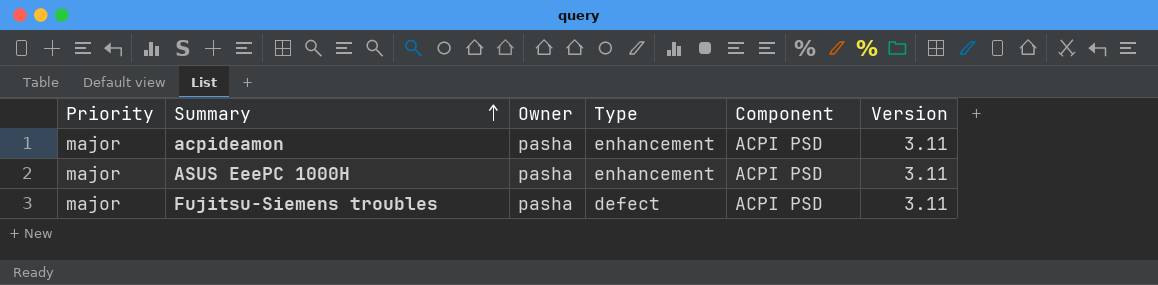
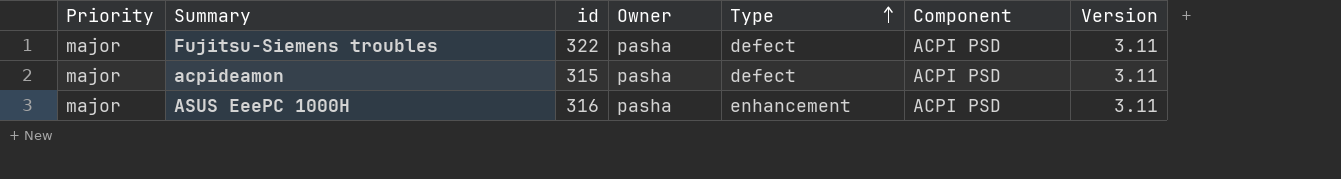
row order: Summary ascending -> Type ascending
column id | position: none -> 3
acpideamon | Type: enhancement -> defect

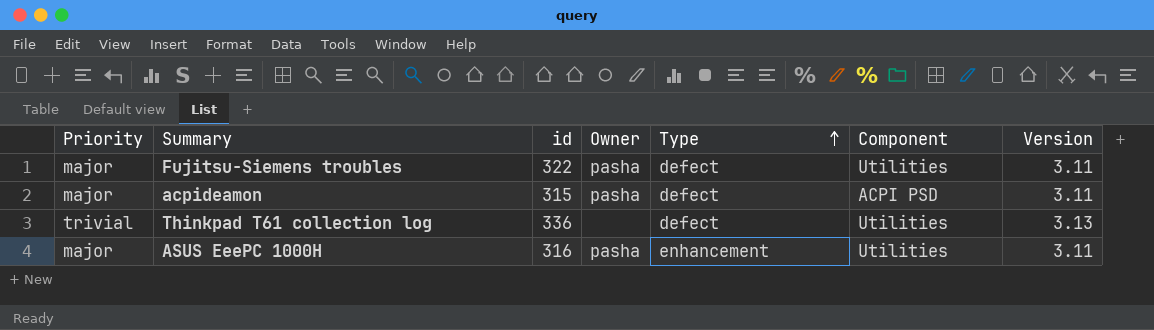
Fujitsu-Siemens troubles | Component: ACPI PSD -> Utilities
row Thinkpad T61 collection log: none -> trivial | 336 | none | defect | Utilities | 3.13
ASUS EeePC 1000H | Component: ACPI PSD -> Utilities

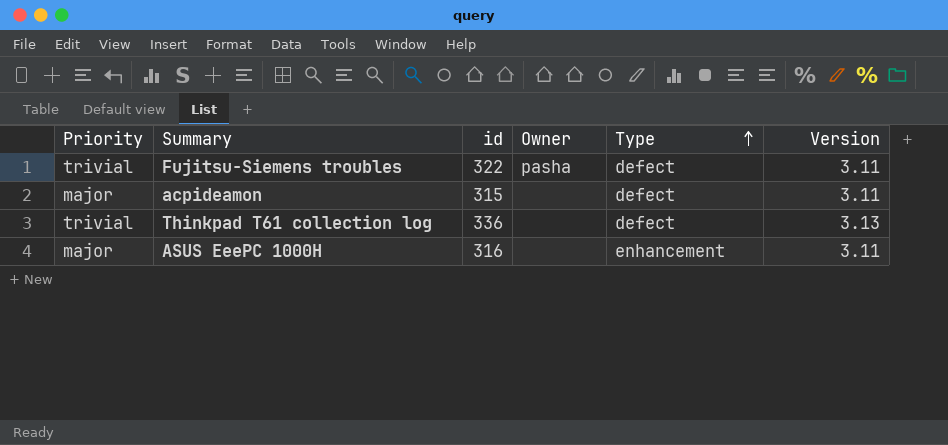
column Component | position: 6 -> none
Fujitsu-Siemens troubles | Priority: major -> trivial
acpideamon | Owner: pasha -> none
ASUS EeePC 1000H | Owner: pasha -> none

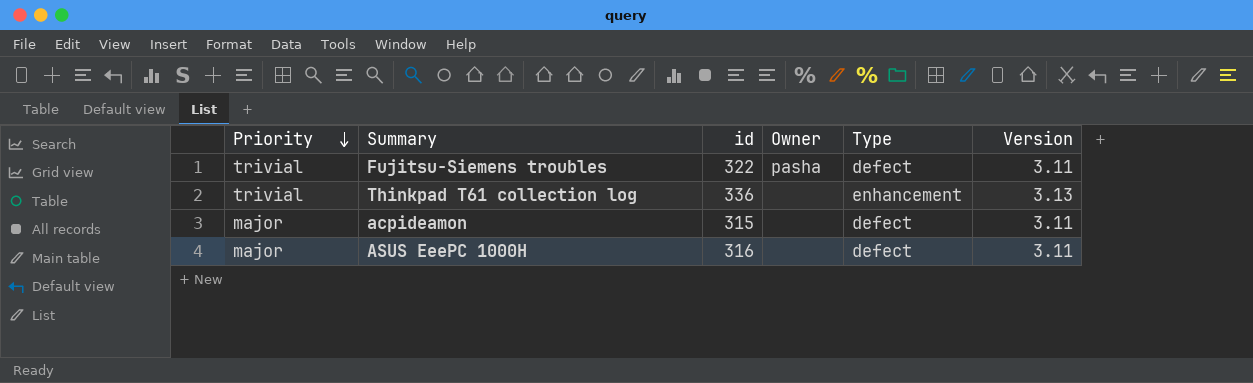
row order: Type ascending -> Priority descending
Thinkpad T61 collection log | Type: defect -> enhancement
ASUS EeePC 1000H | Type: enhancement -> defect

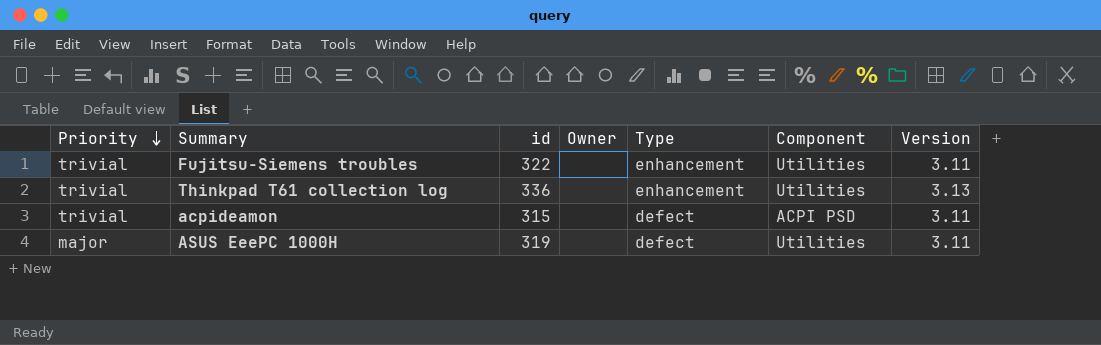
column Component | position: none -> 6
Fujitsu-Siemens troubles | Owner: pasha -> none
Fujitsu-Siemens troubles | Type: defect -> enhancement
acpideamon | Priority: major -> trivial
ASUS EeePC 1000H | id: 316 -> 319

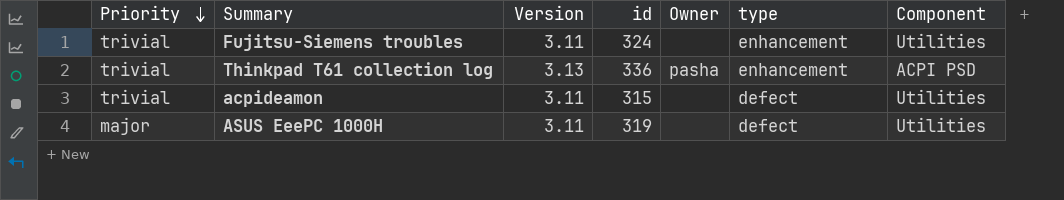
column Version | position: 7 -> 3
column name: Type -> type
Fujitsu-Siemens troubles | id: 322 -> 324
Thinkpad T61 collection log | Owner: none -> pasha
Thinkpad T61 collection log | Component: Utilities -> ACPI PSD
acpideamon | Component: ACPI PSD -> Utilities

